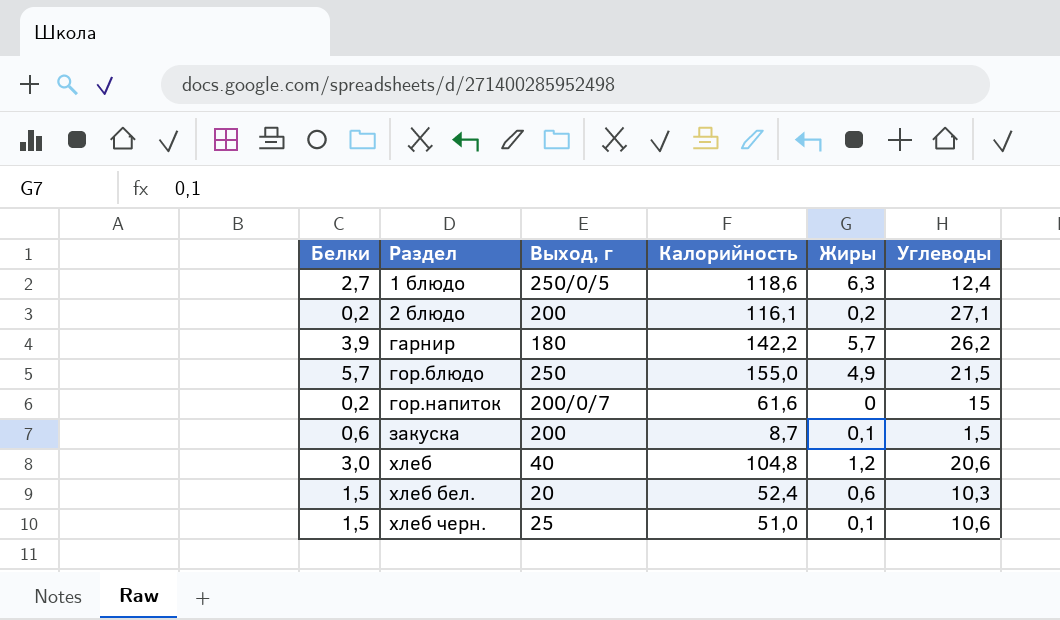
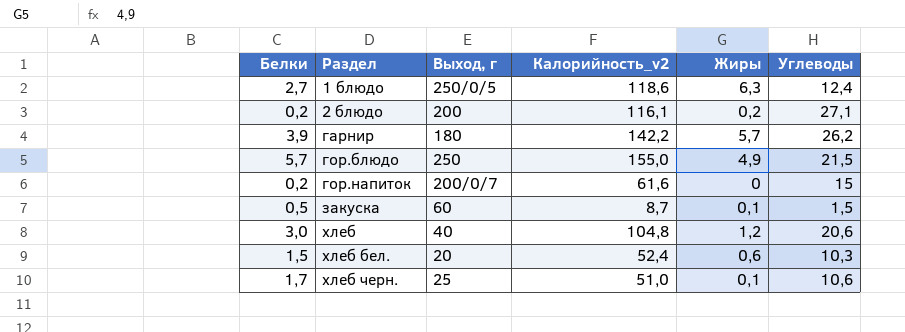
column name: Калорийность -> Калорийность_v2
закуска | Белки: 0,6 -> 0,5
закуска | Выход, г: 200 -> 60
хлеб черн. | Белки: 1,5 -> 1,7

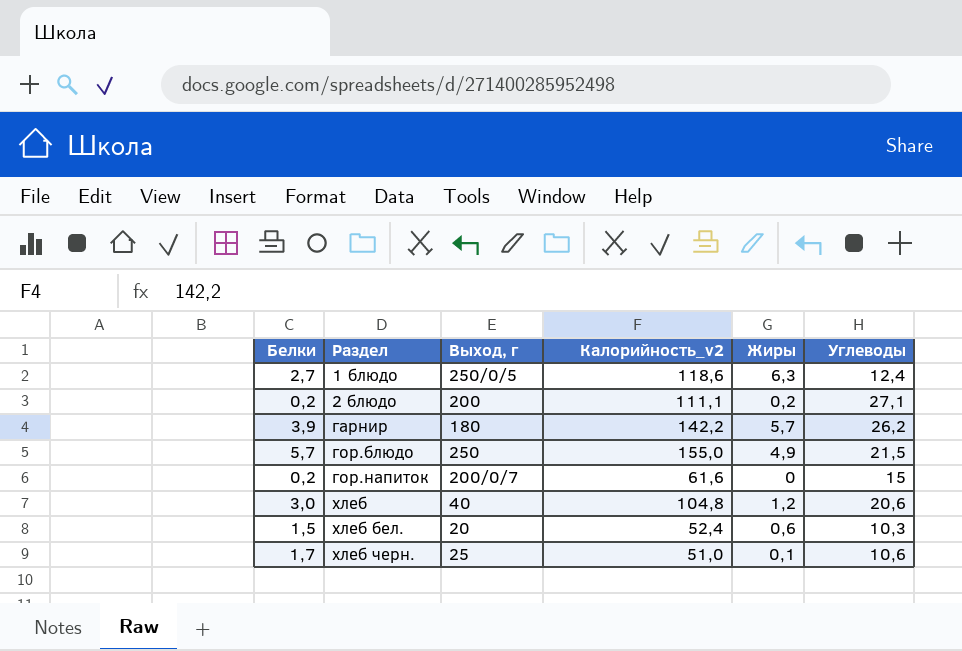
row закуска: 0,5 | 60 | 8,7 | 0,1 | 1,5 -> none
2 блюдо | Калорийность_v2: 116,1 -> 111,1

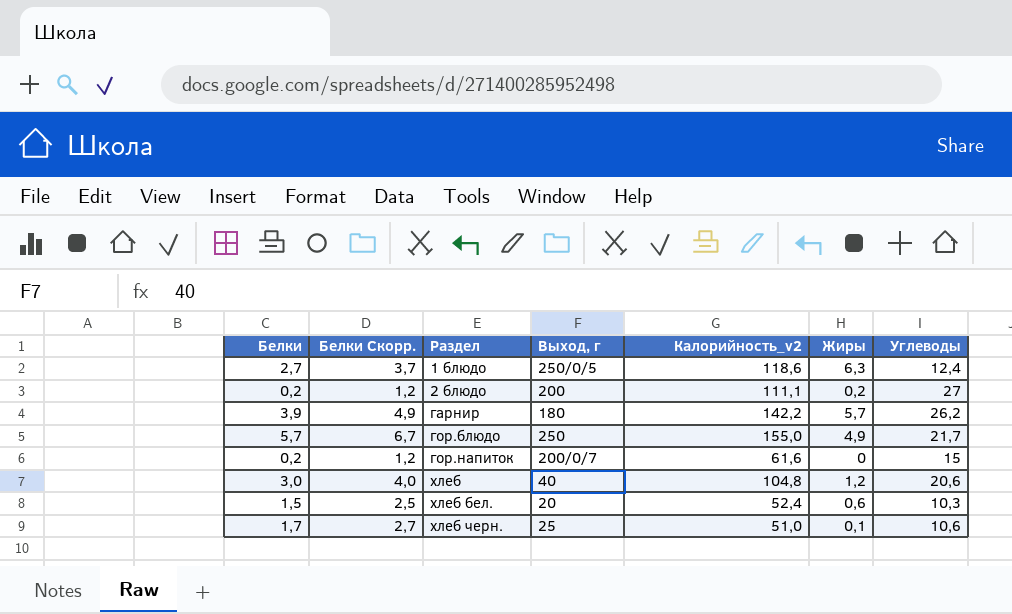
column Белки Скорр. | formula: none -> [Белки] + 1
2 блюдо | Углеводы: 27,1 -> 27
гор.блюдо | Углеводы: 21,5 -> 21,7

